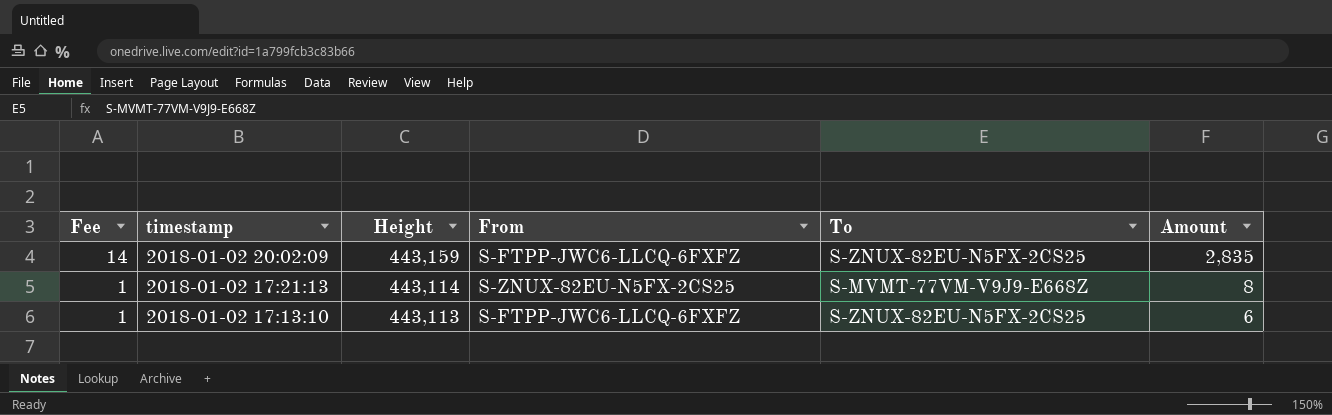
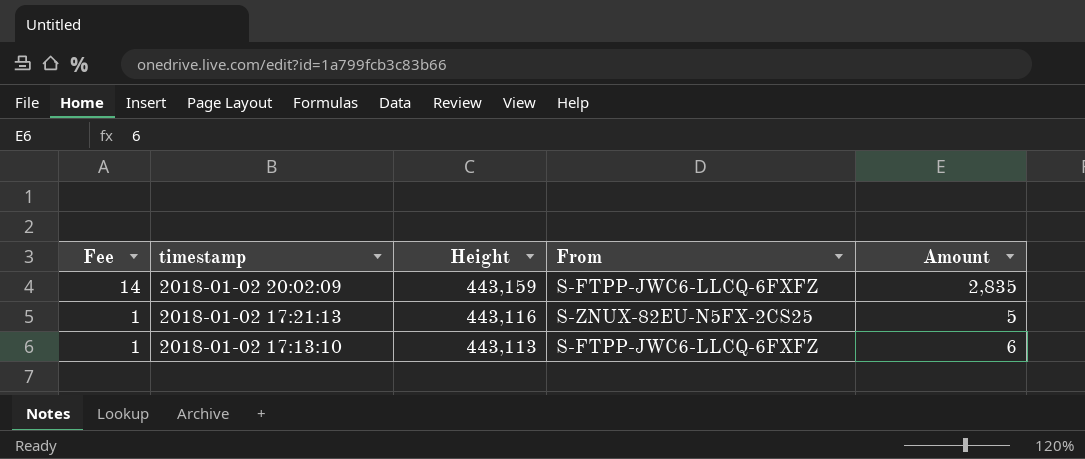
column To | position: 5 -> none
2018-01-02 17:21:13 | Height: 443,114 -> 443,116
2018-01-02 17:21:13 | Amount: 8 -> 5

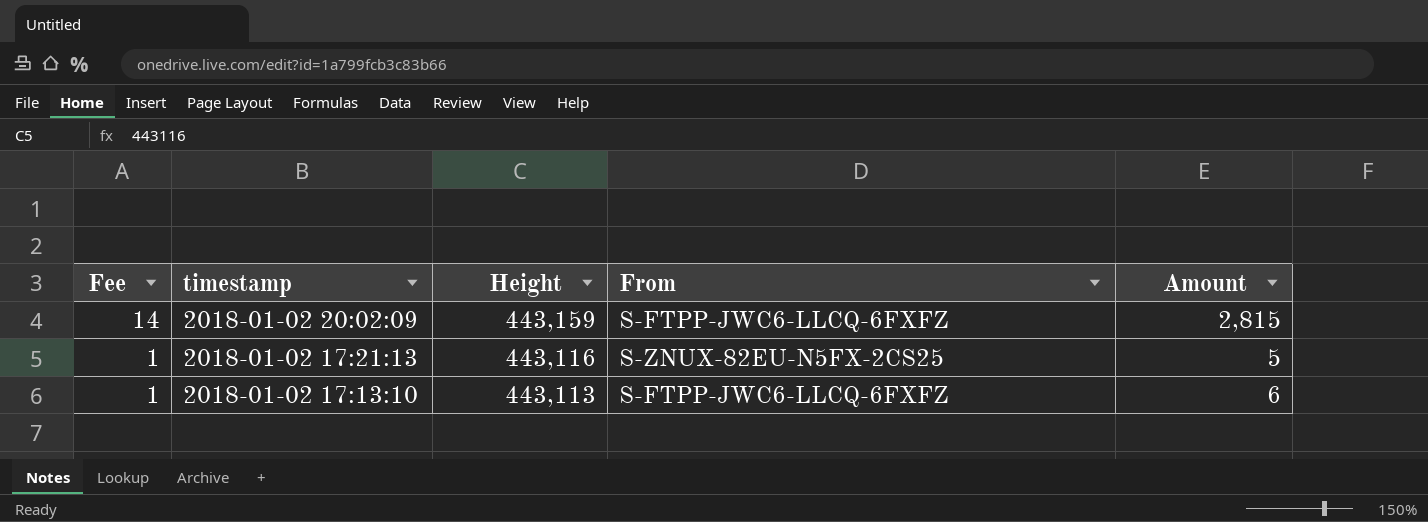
2018-01-02 20:02:09 | Amount: 2,835 -> 2,815

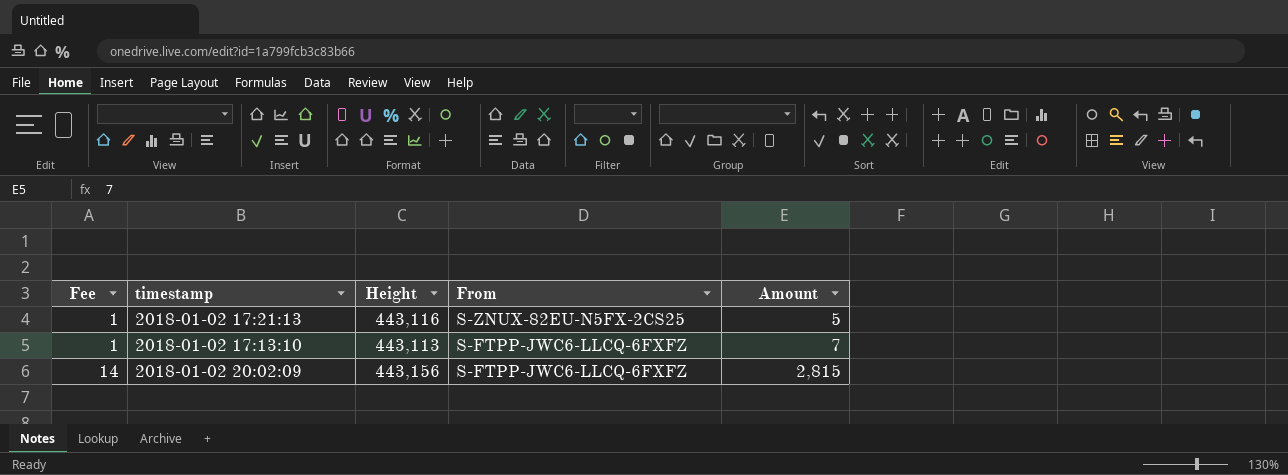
row order: Fee descending -> Fee ascending
2018-01-02 17:13:10 | Amount: 6 -> 7
2018-01-02 20:02:09 | Height: 443,159 -> 443,156

